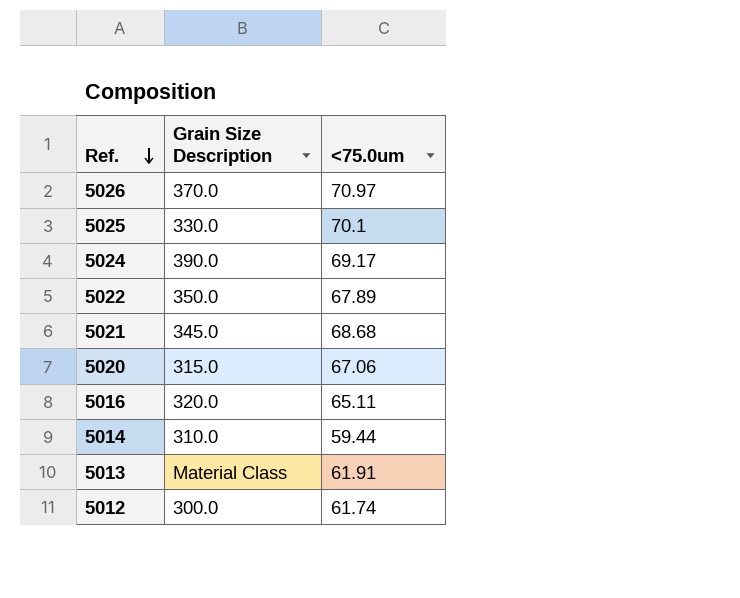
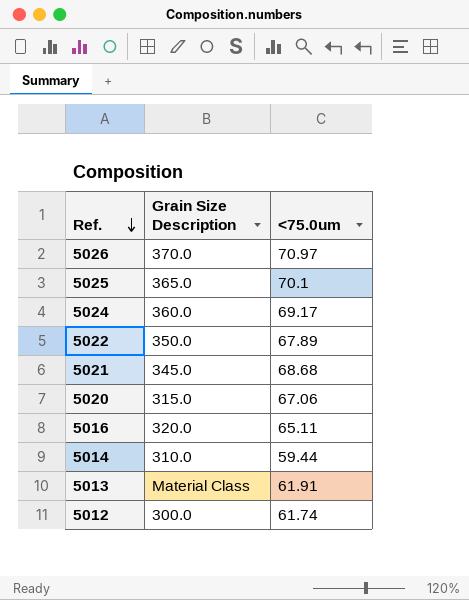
5025 | Grain Size Description: 330.0 -> 365.0
5024 | Grain Size Description: 390.0 -> 360.0

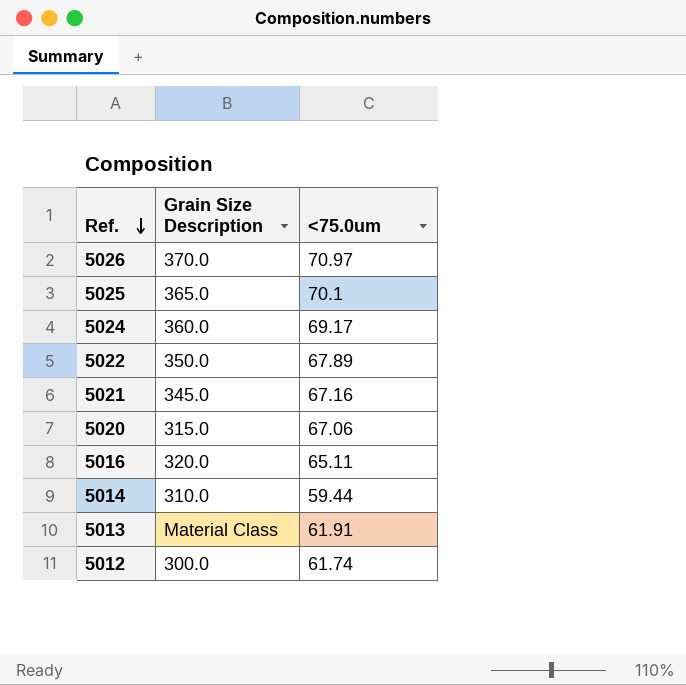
5021 | <75.0um: 68.68 -> 67.16

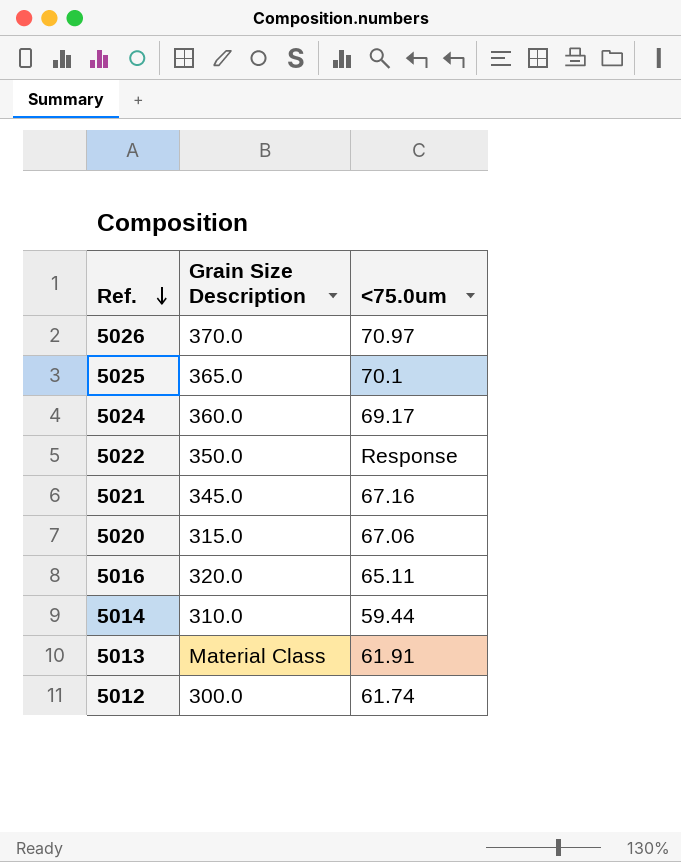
5022 | <75.0um: 67.89 -> Response

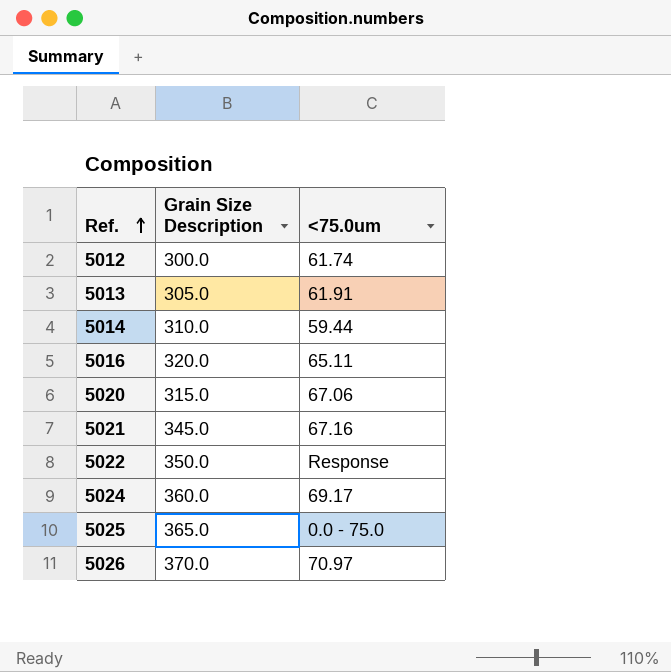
row order: Ref. descending -> Ref. ascending
5013 | Grain Size Description: Material Class -> 305.0
5025 | <75.0um: 70.1 -> 0.0 - 75.0

